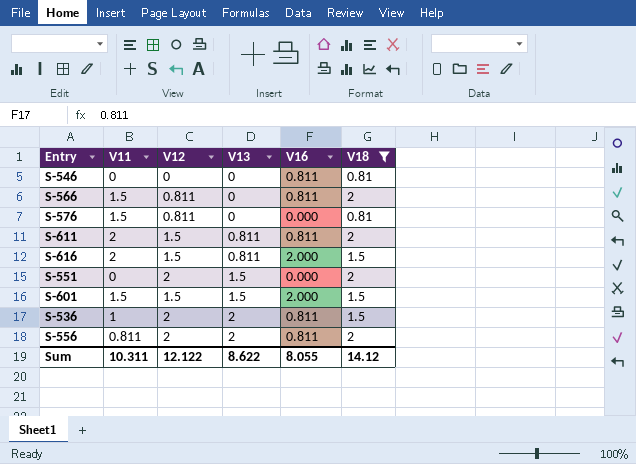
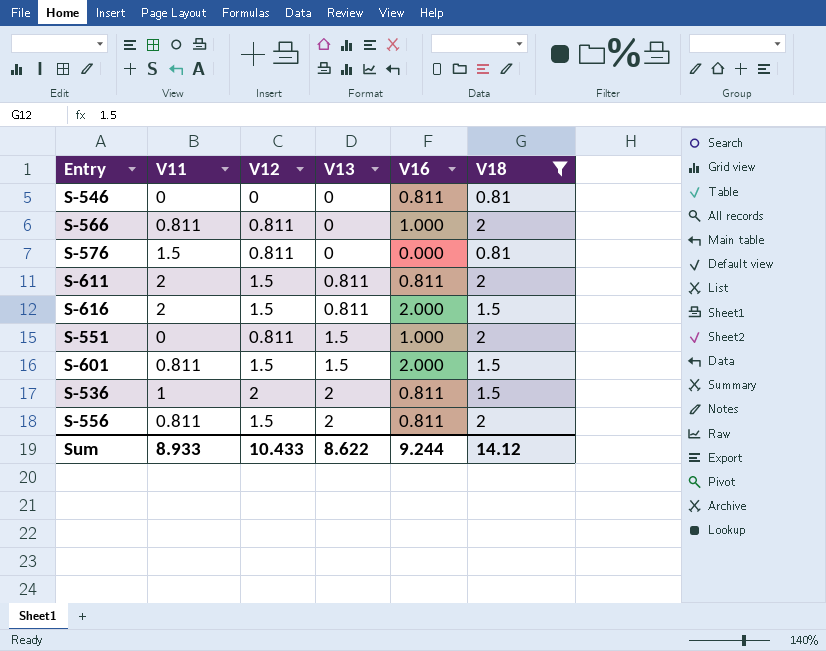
S-566 | V11: 1.5 -> 0.811
S-566 | V16: 0.811 -> 1.000
S-551 | V12: 2 -> 0.811
S-551 | V16: 0.000 -> 1.000
S-601 | V11: 1.5 -> 0.811
S-556 | V12: 2 -> 1.5
Sum | V11: 10.311 -> 8.933
Sum | V12: 12.122 -> 10.433
Sum | V16: 8.055 -> 9.244

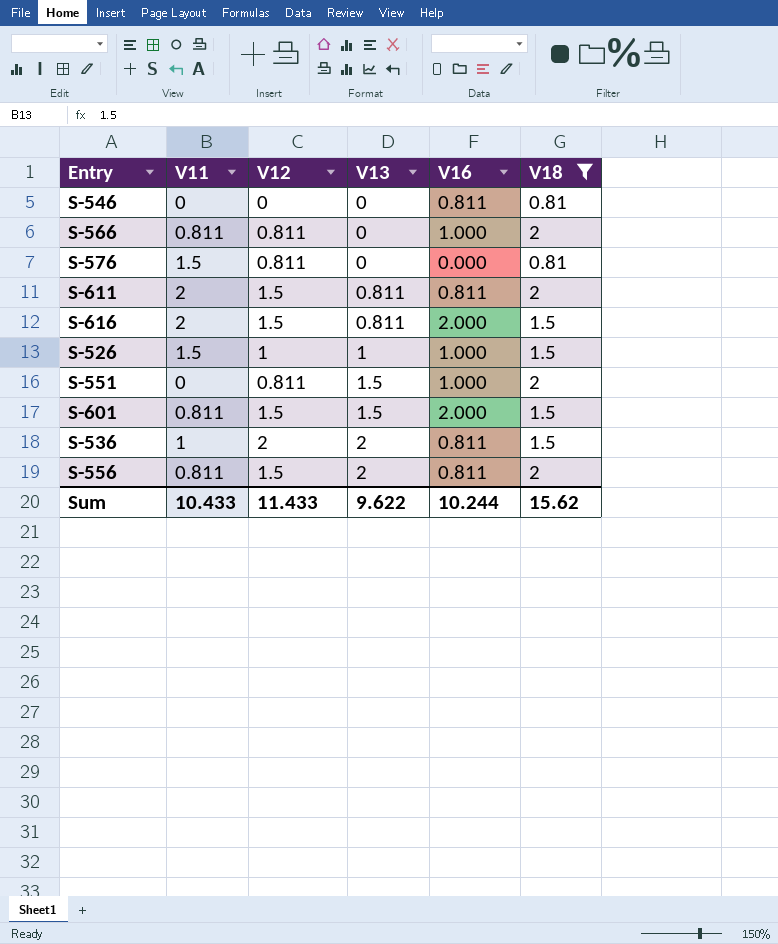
row S-526: none -> 1.5 | 1 | 1 | 1.000 | 1.5
Sum | V11: 8.933 -> 10.433
Sum | V12: 10.433 -> 11.433
Sum | V13: 8.622 -> 9.622
Sum | V16: 9.244 -> 10.244
Sum | V18: 14.12 -> 15.62

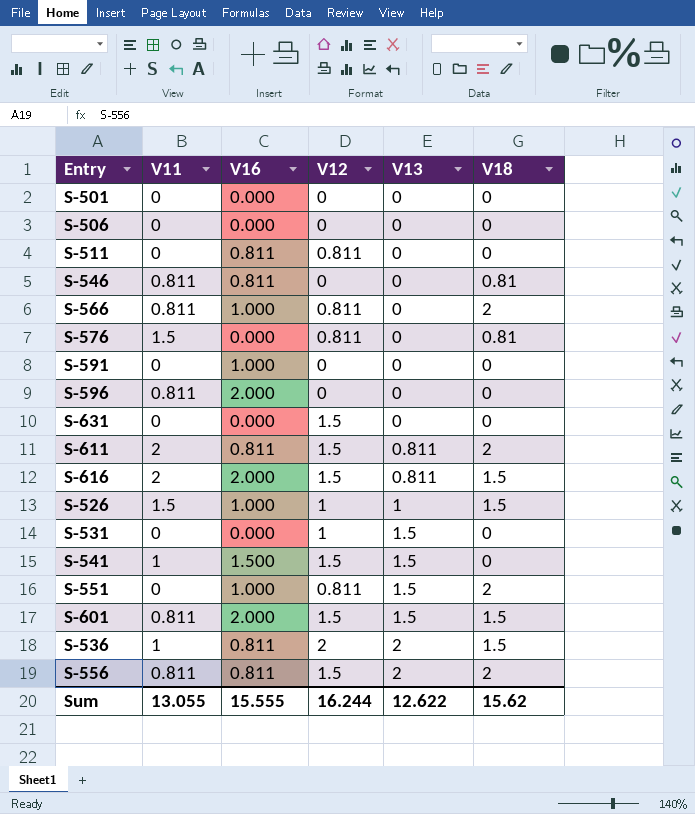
filter: V18 != 0 -> none
column V16 | position: 5 -> 3
S-546 | V11: 0 -> 0.811
Sum | V11: 10.433 -> 13.055
Sum | V16: 10.244 -> 15.555
Sum | V12: 11.433 -> 16.244
Sum | V13: 9.622 -> 12.622

